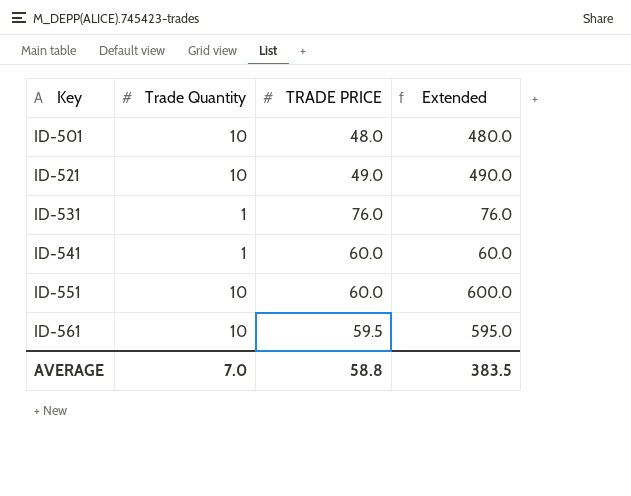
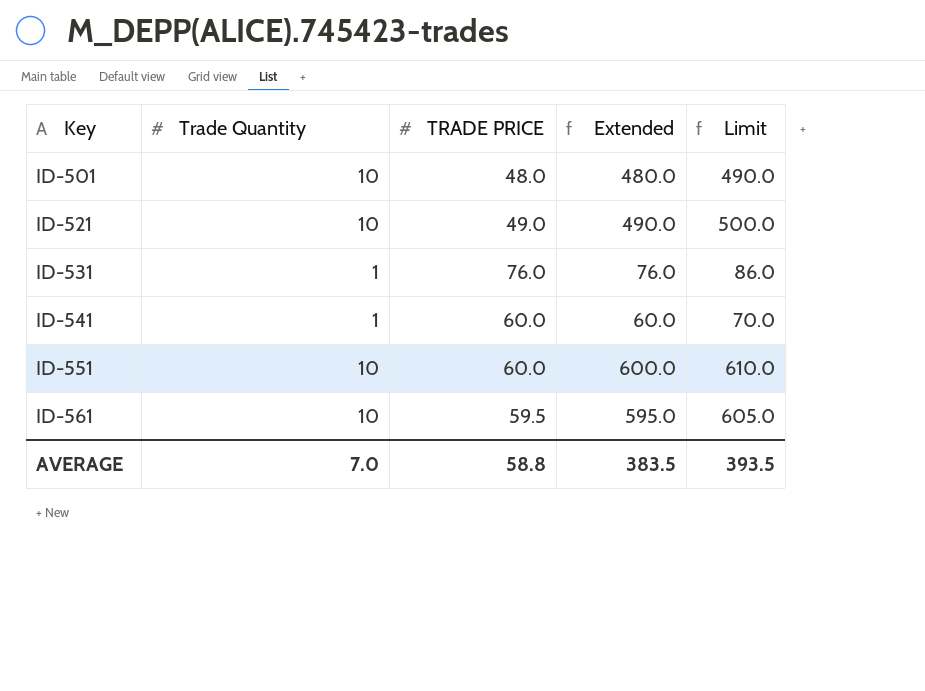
column Limit | formula: none -> [Extended] + 10

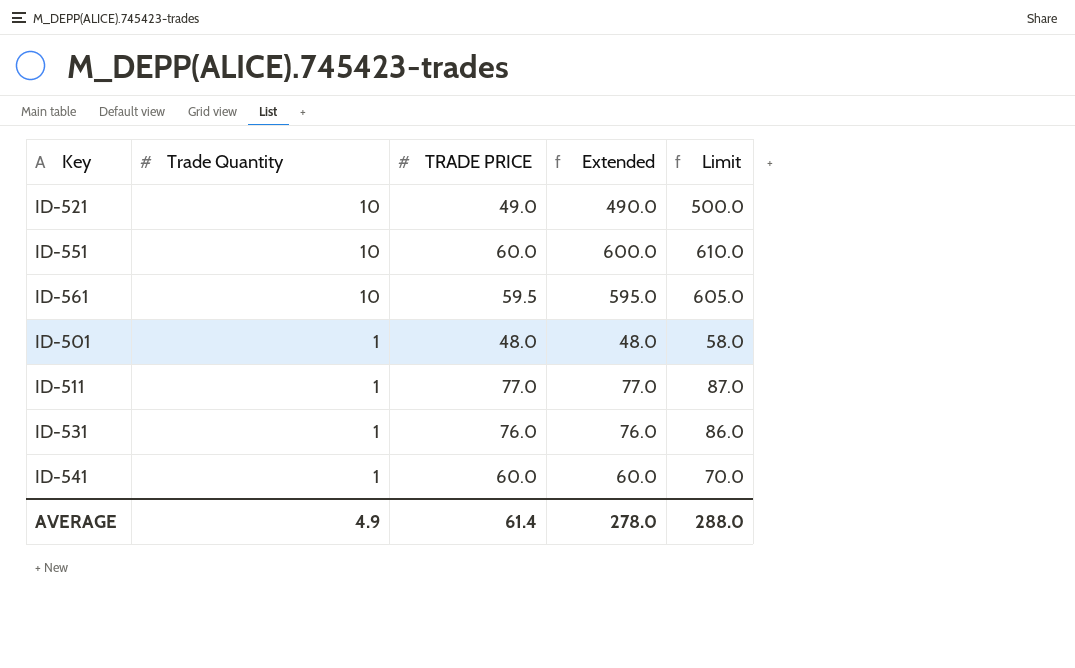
row order: Key ascending -> Trade Quantity descending
ID-501 | Trade Quantity: 10 -> 1
ID-501 | Extended: 480.0 -> 48.0
ID-501 | Limit: 490.0 -> 58.0
row ID-511: none -> 1 | 77.0 | 77.0 | 87.0
AVERAGE | Trade Quantity: 7.0 -> 4.9
AVERAGE | TRADE PRICE: 58.8 -> 61.4
AVERAGE | Extended: 383.5 -> 278.0
AVERAGE | Limit: 393.5 -> 288.0

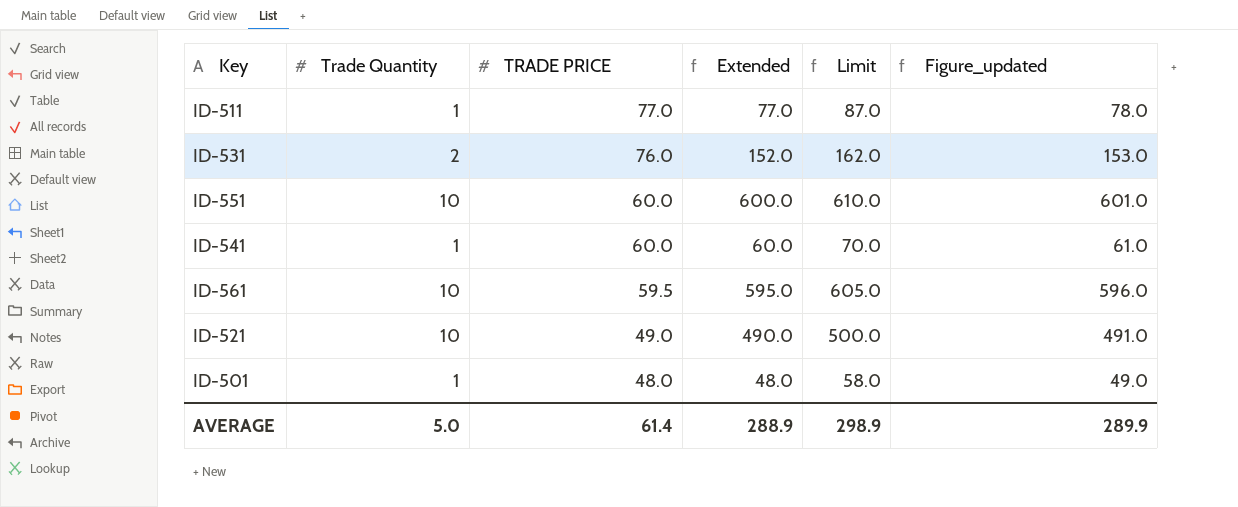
row order: Trade Quantity descending -> TRADE PRICE descending
column Figure_updated | formula: none -> [Extended] + 1
ID-531 | Trade Quantity: 1 -> 2
ID-531 | Extended: 76.0 -> 152.0
ID-531 | Limit: 86.0 -> 162.0
AVERAGE | Trade Quantity: 4.9 -> 5.0
AVERAGE | Extended: 278.0 -> 288.9
AVERAGE | Limit: 288.0 -> 298.9

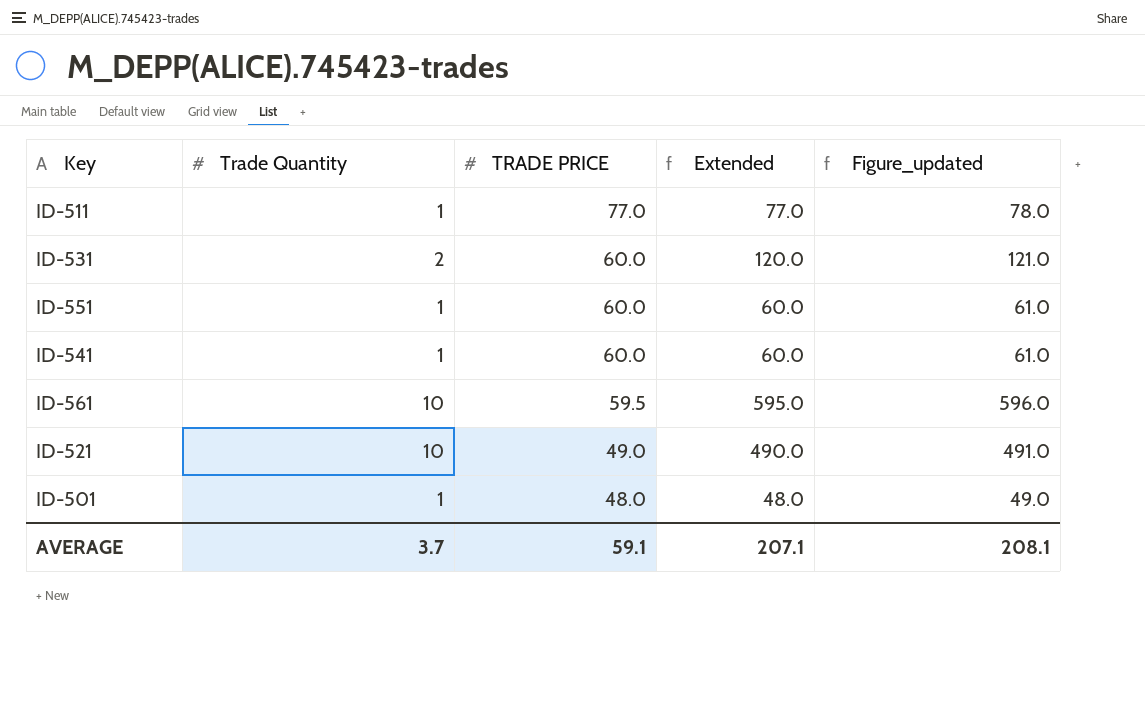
column Limit | formula: [Extended] + 10 -> none
ID-531 | TRADE PRICE: 76.0 -> 60.0
ID-531 | Extended: 152.0 -> 120.0
ID-531 | Figure_updated: 153.0 -> 121.0
ID-551 | Trade Quantity: 10 -> 1
ID-551 | Extended: 600.0 -> 60.0
ID-551 | Figure_updated: 601.0 -> 61.0
AVERAGE | Trade Quantity: 5.0 -> 3.7
AVERAGE | TRADE PRICE: 61.4 -> 59.1
AVERAGE | Extended: 288.9 -> 207.1
AVERAGE | Figure_updated: 289.9 -> 208.1

